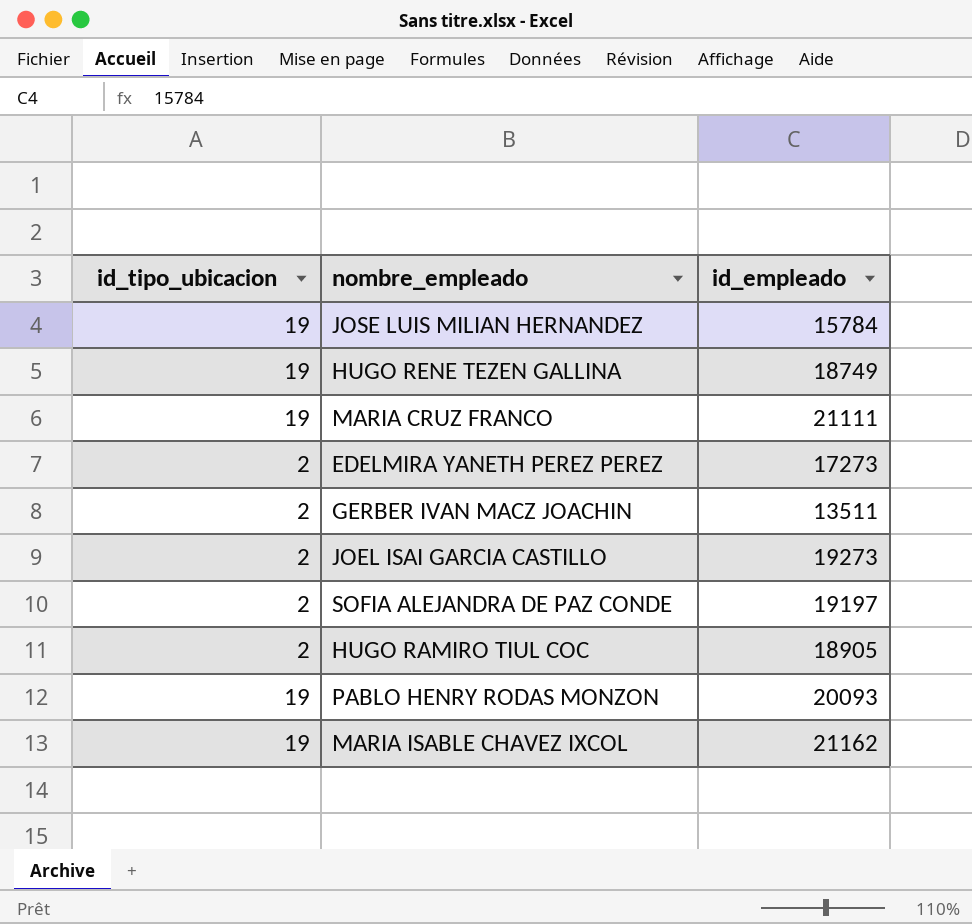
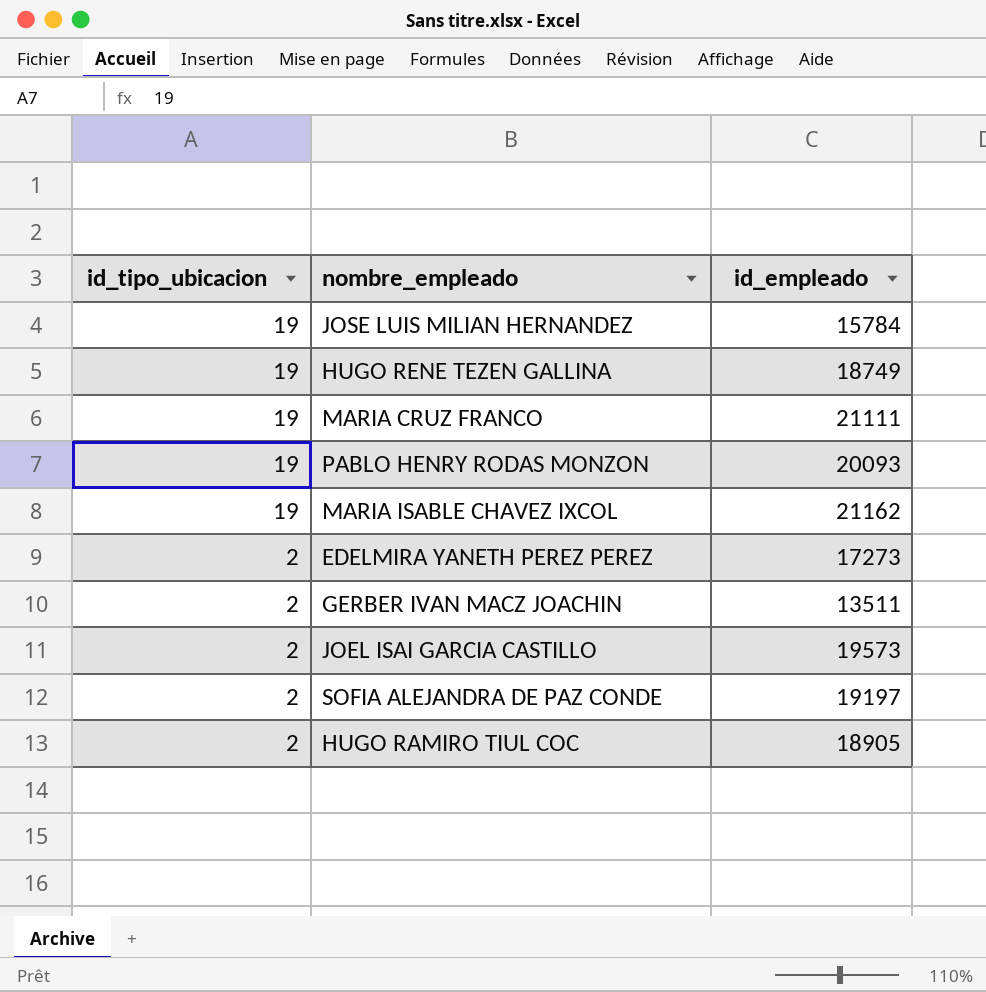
row order: none -> id_tipo_ubicacion descending
JOEL ISAI GARCIA CASTILLO | id_empleado: 19273 -> 19573

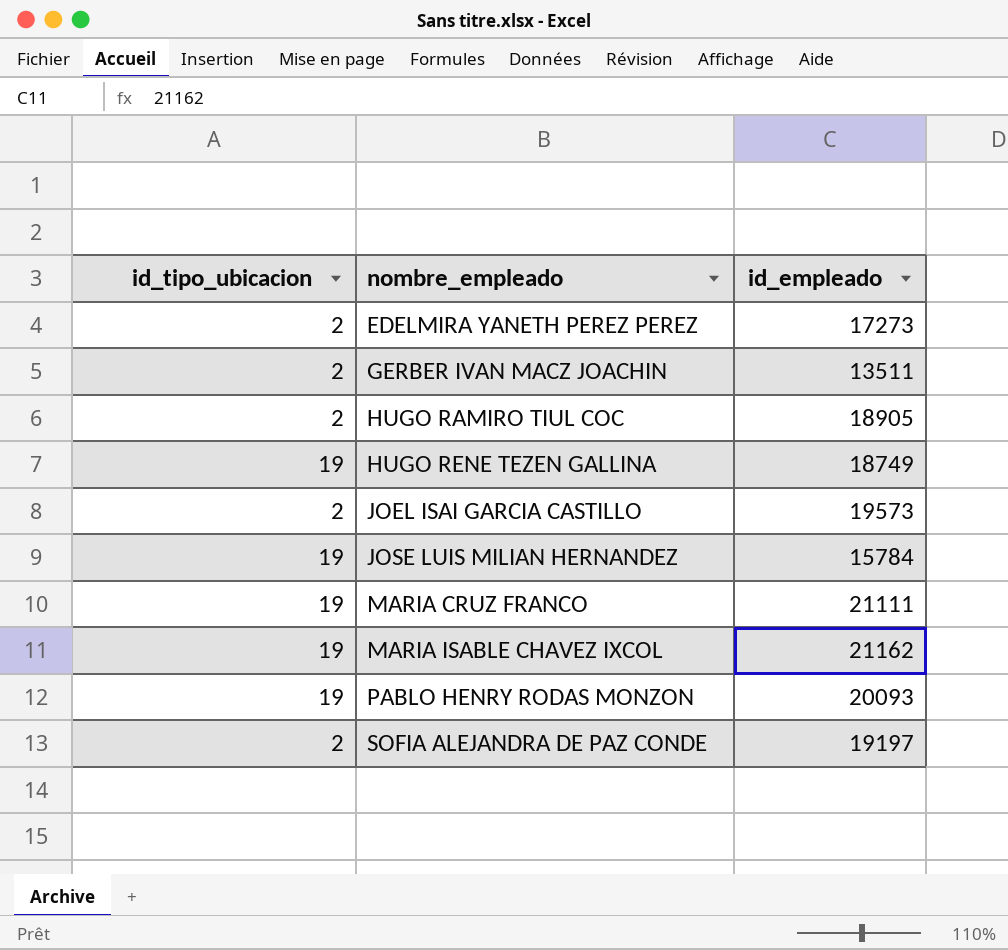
row order: id_tipo_ubicacion descending -> nombre_empleado ascending

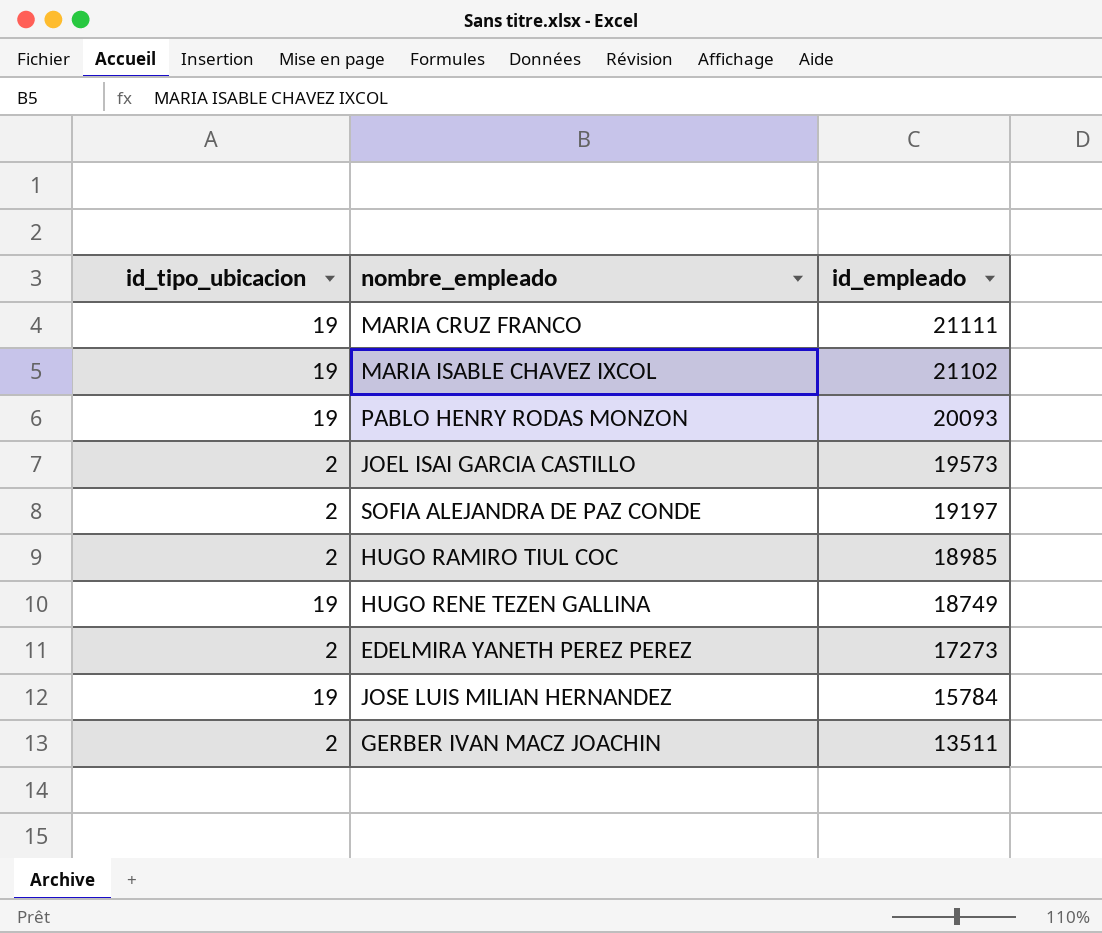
row order: nombre_empleado ascending -> id_empleado descending
MARIA ISABLE CHAVEZ IXCOL | id_empleado: 21162 -> 21102
HUGO RAMIRO TIUL COC | id_empleado: 18905 -> 18985

